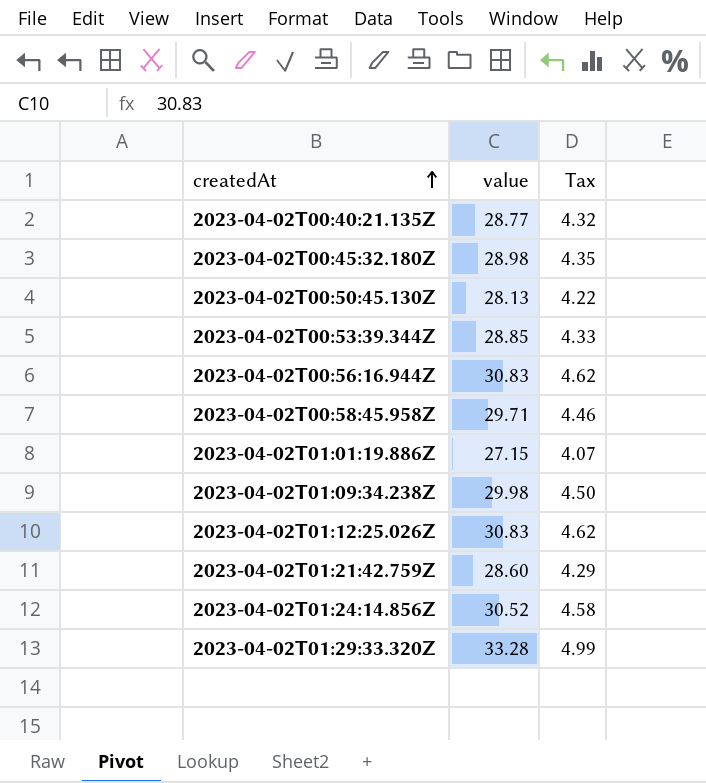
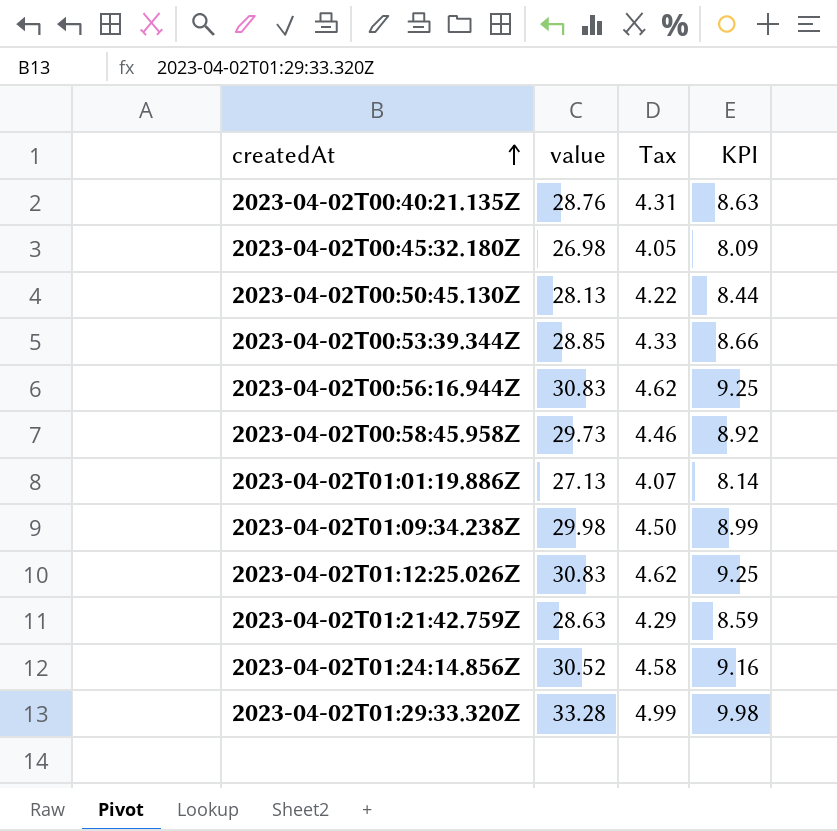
column KPI | formula: none -> [value] * 0.3
2023-04-02T00:40:21.135Z | value: 28.77 -> 28.76
2023-04-02T00:40:21.135Z | Tax: 4.32 -> 4.31
2023-04-02T00:45:32.180Z | value: 28.98 -> 26.98
2023-04-02T00:45:32.180Z | Tax: 4.35 -> 4.05
2023-04-02T00:58:45.958Z | value: 29.71 -> 29.73
2023-04-02T01:01:19.886Z | value: 27.15 -> 27.13
2023-04-02T01:21:42.759Z | value: 28.60 -> 28.63

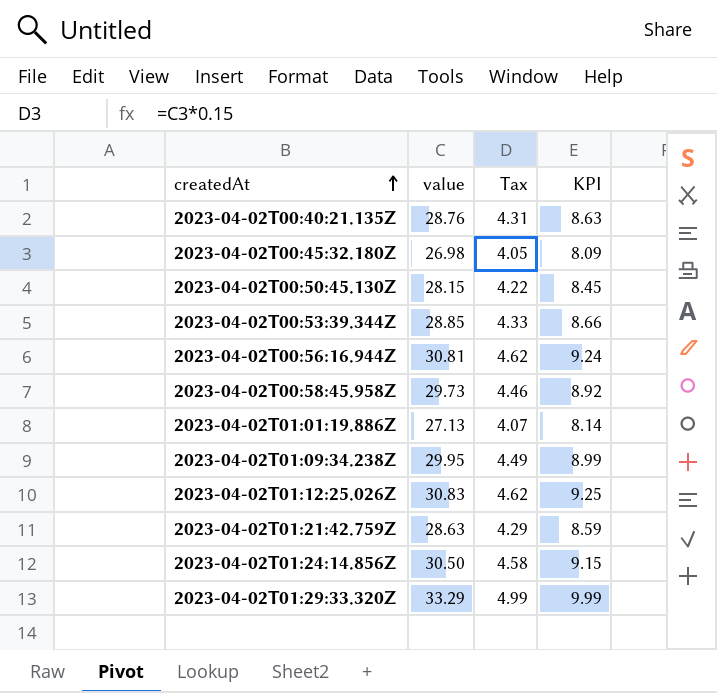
2023-04-02T00:50:45.130Z | value: 28.13 -> 28.15
2023-04-02T00:50:45.130Z | KPI: 8.44 -> 8.45
2023-04-02T00:56:16.944Z | value: 30.83 -> 30.81
2023-04-02T00:56:16.944Z | KPI: 9.25 -> 9.24
2023-04-02T01:09:34.238Z | value: 29.98 -> 29.95
2023-04-02T01:09:34.238Z | Tax: 4.50 -> 4.49
2023-04-02T01:24:14.856Z | value: 30.52 -> 30.50
2023-04-02T01:24:14.856Z | KPI: 9.16 -> 9.15
2023-04-02T01:29:33.320Z | value: 33.28 -> 33.29
2023-04-02T01:29:33.320Z | KPI: 9.98 -> 9.99

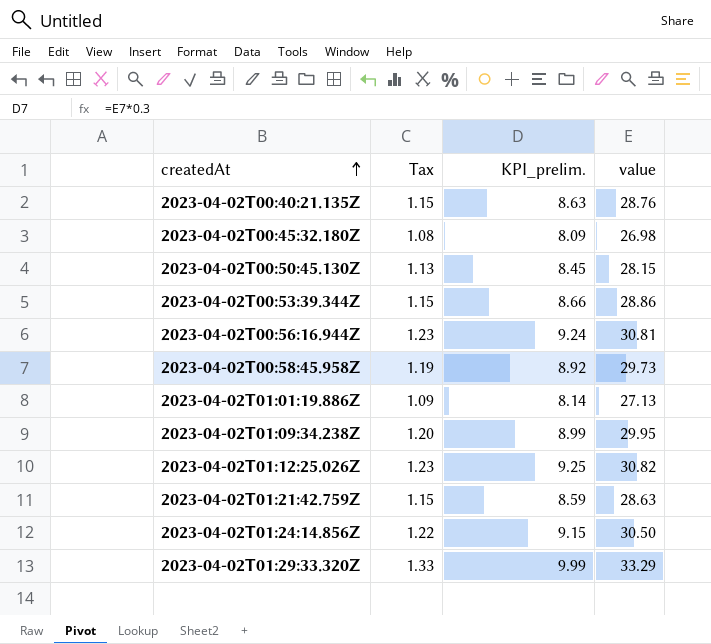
column Tax | formula: [value] * 0.15 -> [value] * 0.04
column name: KPI -> KPI_prelim.
column value | position: 2 -> 4
2023-04-02T00:53:39.344Z | value: 28.85 -> 28.86
2023-04-02T01:12:25.026Z | value: 30.83 -> 30.82

